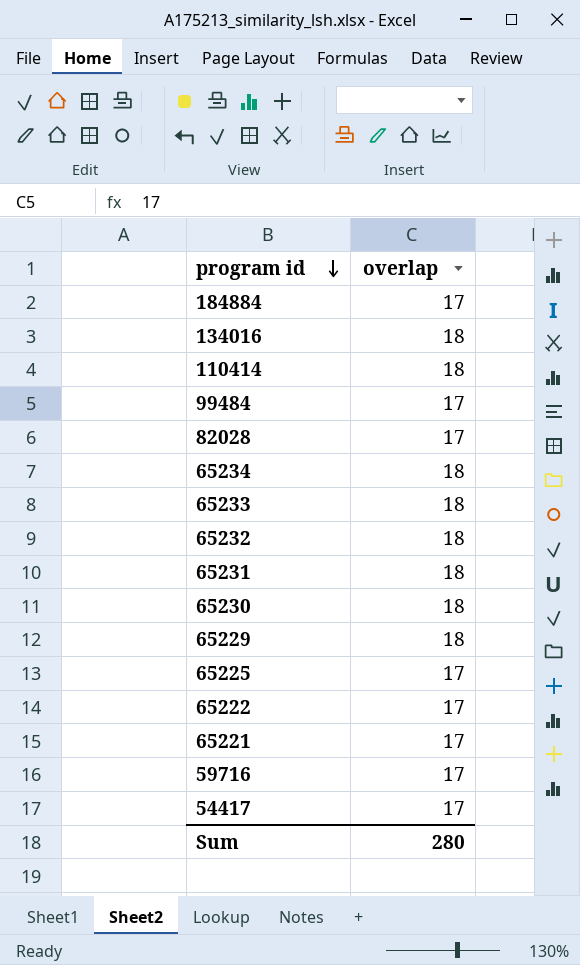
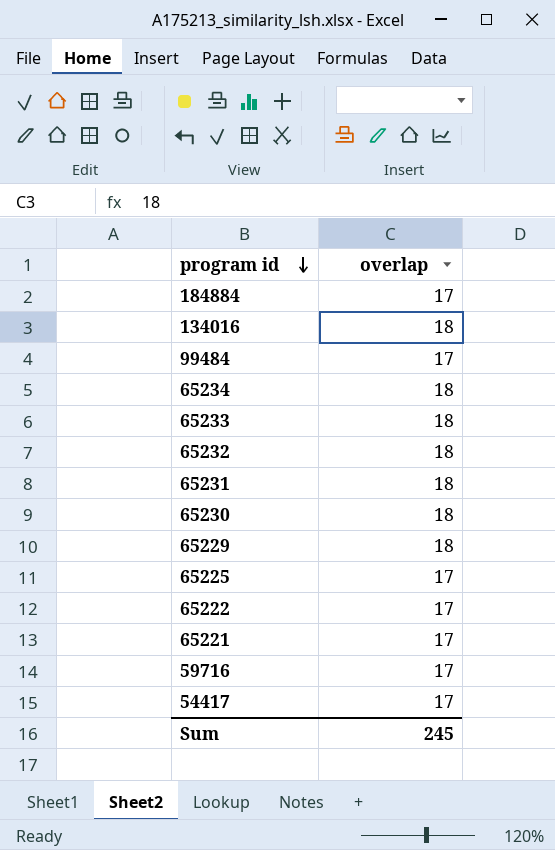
row 110414: 18 -> none
row 82028: 17 -> none
Sum | overlap: 280 -> 245

